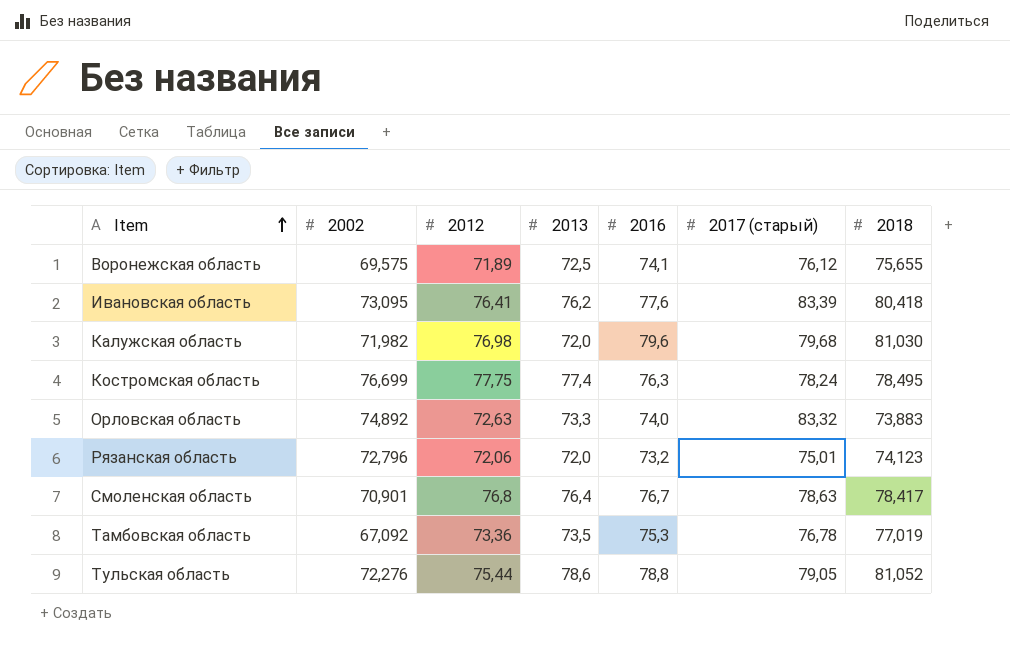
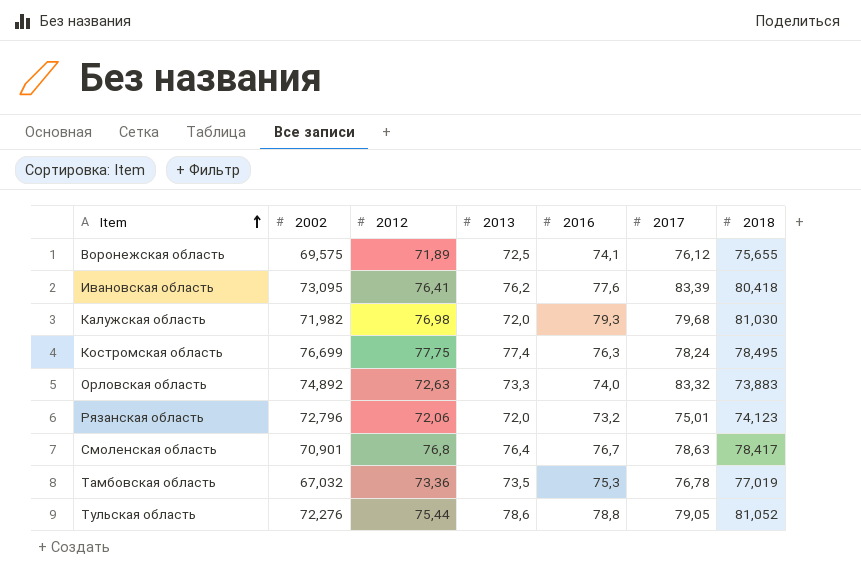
column name: 2017 (старый) -> 2017
Калужская область | 2016: 79,6 -> 79,3
Тамбовская область | 2002: 67,092 -> 67,032

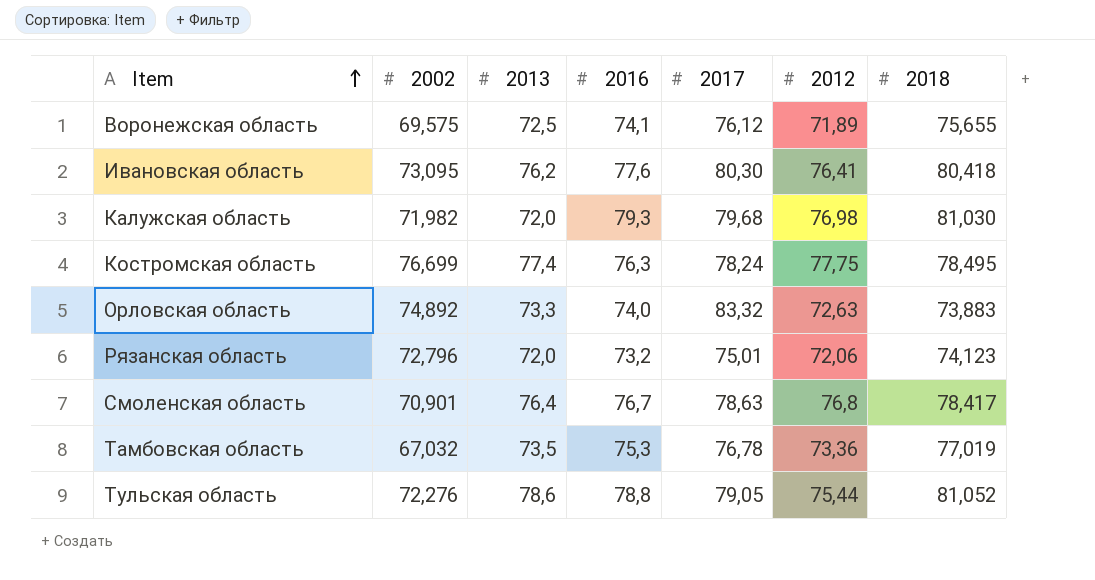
column 2012 | position: 3 -> 6
Ивановская область | 2017: 83,39 -> 80,30

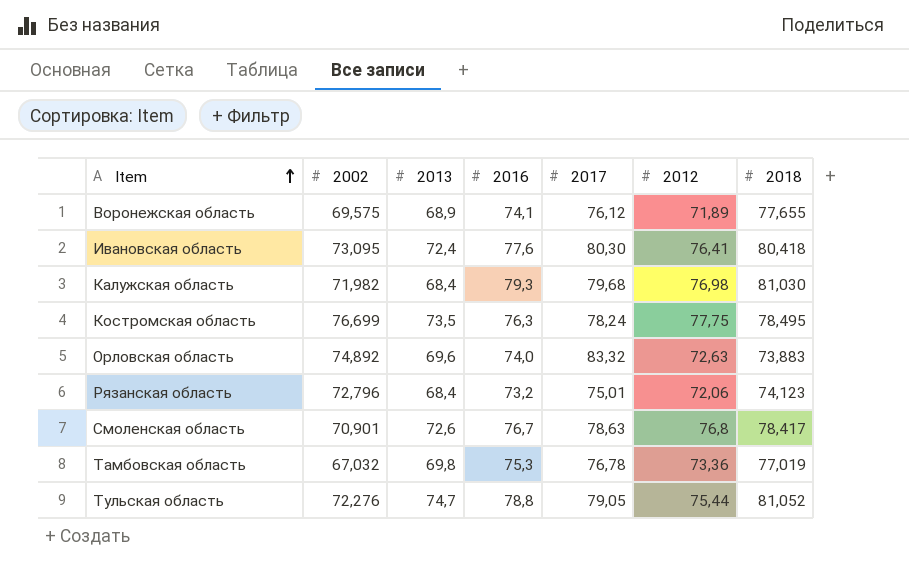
Воронежская область | 2013: 72,5 -> 68,9
Воронежская область | 2018: 75,655 -> 77,655
Ивановская область | 2013: 76,2 -> 72,4
Калужская область | 2013: 72,0 -> 68,4
Костромская область | 2013: 77,4 -> 73,5
Орловская область | 2013: 73,3 -> 69,6
Рязанская область | 2013: 72,0 -> 68,4
Смоленская область | 2013: 76,4 -> 72,6
Тамбовская область | 2013: 73,5 -> 69,8
Тульская область | 2013: 78,6 -> 74,7

